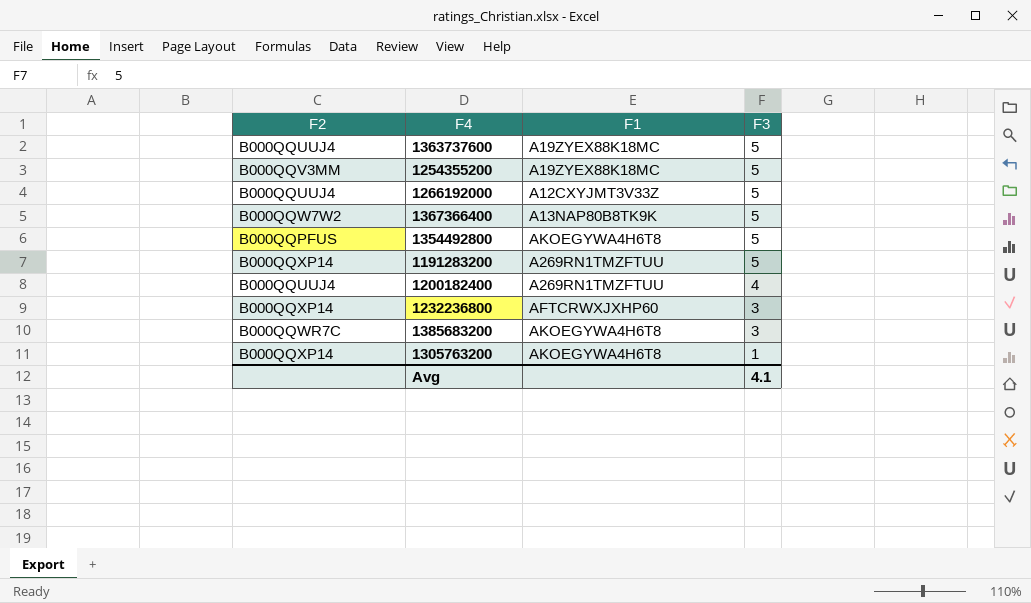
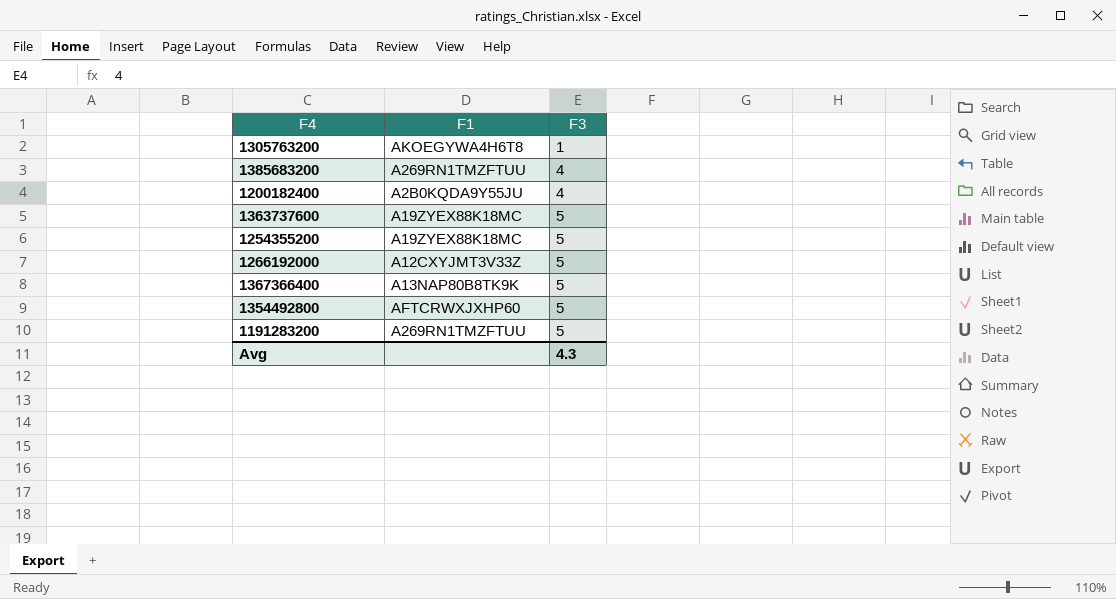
row order: F3 descending -> F3 ascending
column F2 | position: 1 -> none
row 1232236800: B000QQXP14 | AFTCRWXJXHP60 | 3 -> none
1385683200 | F1: AKOEGYWA4H6T8 -> A269RN1TMZFTUU
1385683200 | F3: 3 -> 4
1200182400 | F1: A269RN1TMZFTUU -> A2B0KQDA9Y55JU
1354492800 | F1: AKOEGYWA4H6T8 -> AFTCRWXJXHP60
Avg | F3: 4.1 -> 4.3

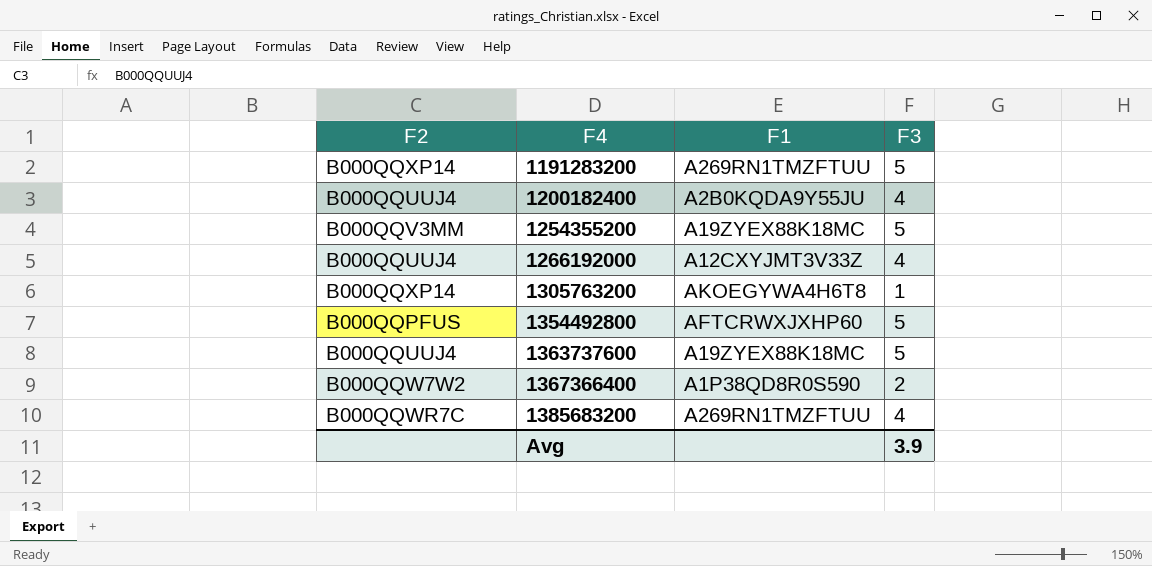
row order: F3 ascending -> F4 ascending
column F2 | position: none -> 1
1266192000 | F3: 5 -> 4
1367366400 | F1: A13NAP80B8TK9K -> A1P38QD8R0S590
1367366400 | F3: 5 -> 2
Avg | F3: 4.3 -> 3.9

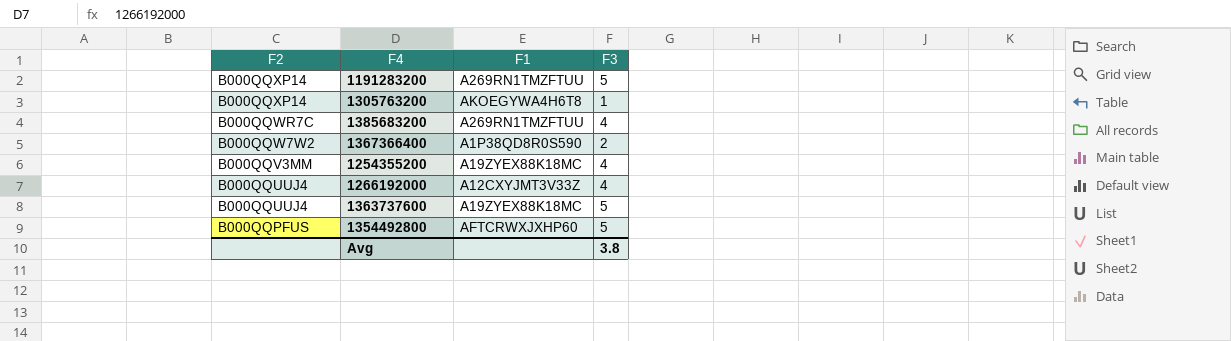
row order: F4 ascending -> F2 descending
row 1200182400: B000QQUUJ4 | A2B0KQDA9Y55JU | 4 -> none
1254355200 | F3: 5 -> 4
Avg | F3: 3.9 -> 3.8

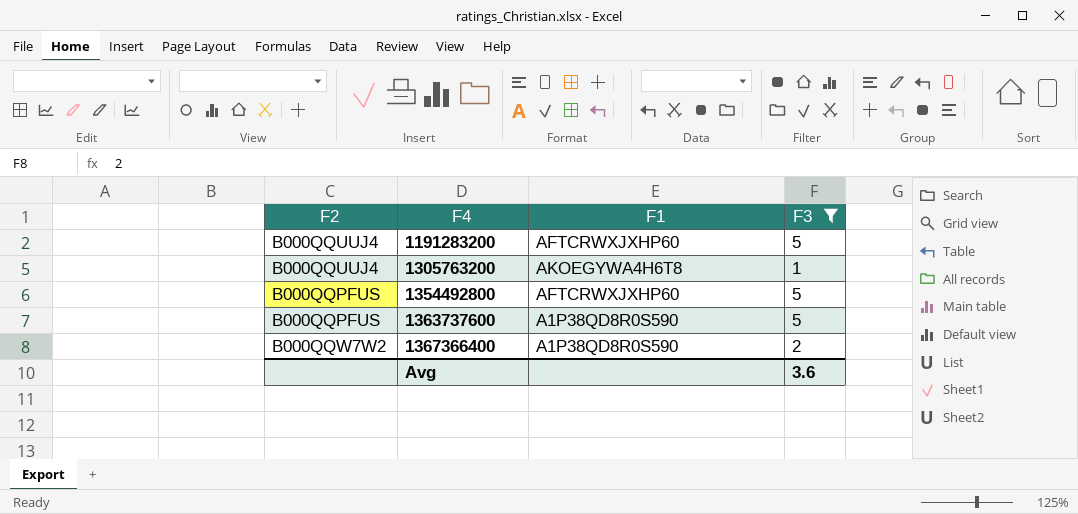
filter: none -> F3 != 4
row order: F2 descending -> F4 ascending
1191283200 | F2: B000QQXP14 -> B000QQUUJ4
1191283200 | F1: A269RN1TMZFTUU -> AFTCRWXJXHP60
1305763200 | F2: B000QQXP14 -> B000QQUUJ4
1363737600 | F2: B000QQUUJ4 -> B000QQPFUS
1363737600 | F1: A19ZYEX88K18MC -> A1P38QD8R0S590
Avg | F3: 3.8 -> 3.6

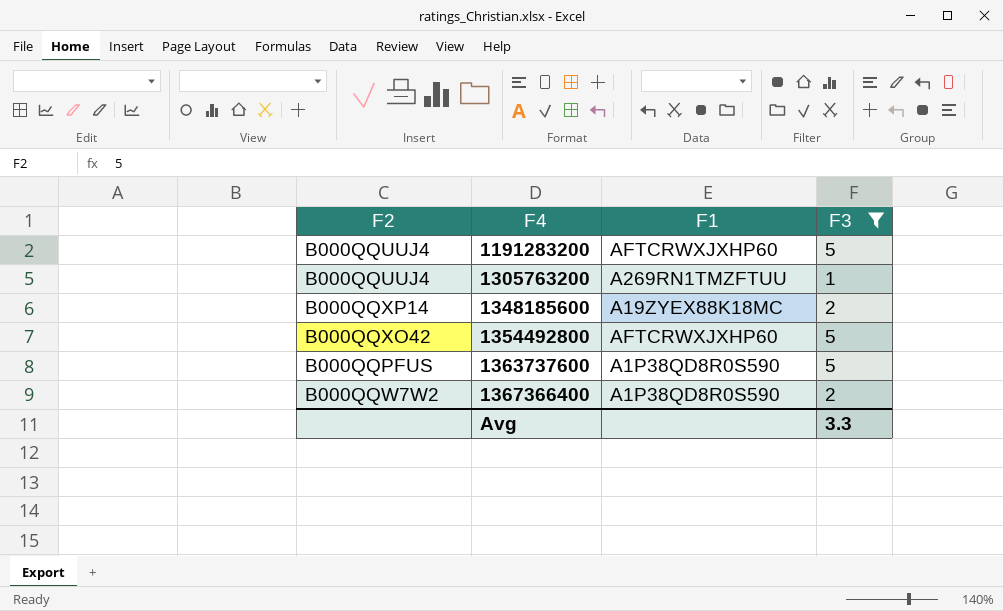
1305763200 | F1: AKOEGYWA4H6T8 -> A269RN1TMZFTUU
row 1348185600: none -> B000QQXP14 | A19ZYEX88K18MC | 2
1354492800 | F2: B000QQPFUS -> B000QQXO42
Avg | F3: 3.6 -> 3.3

